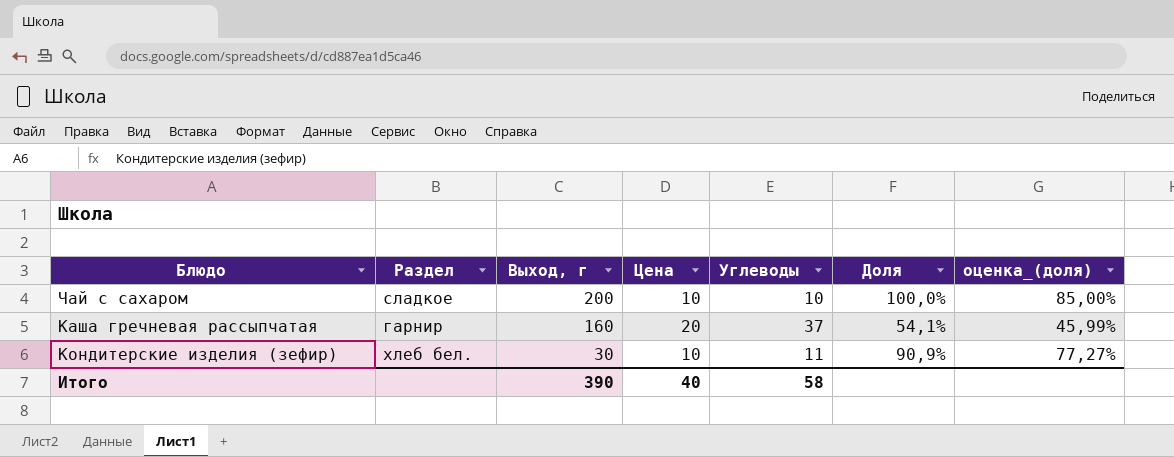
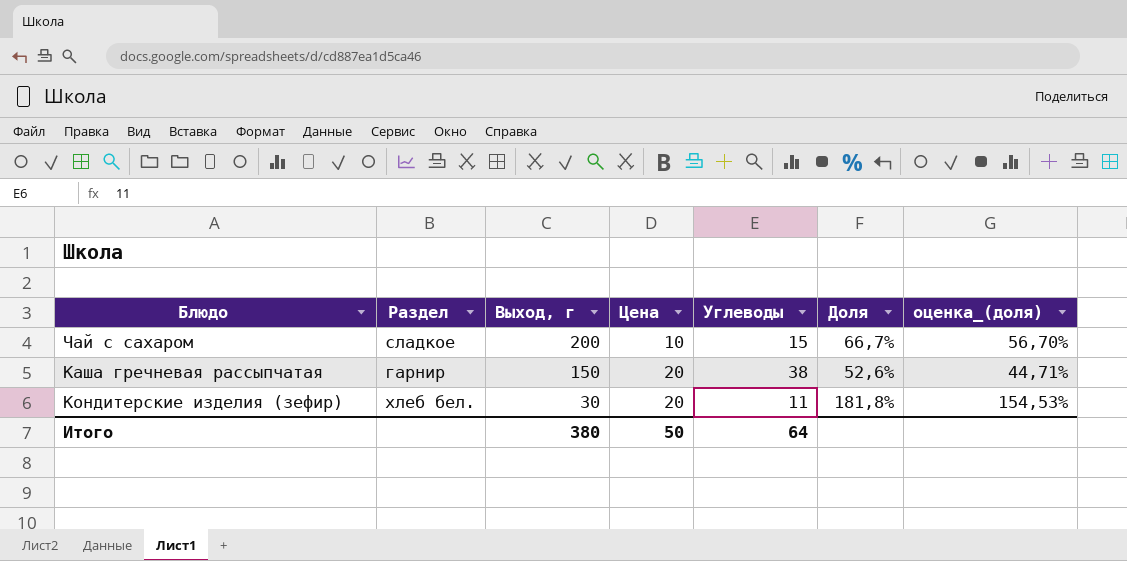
Чай с сахаром | Углеводы: 10 -> 15
Чай с сахаром | Доля: 100,0% -> 66,7%
Чай с сахаром | оценка_(доля): 85,00% -> 56,70%
Каша гречневая рассыпчатая | Выход, г: 160 -> 150
Каша гречневая рассыпчатая | Углеводы: 37 -> 38
Каша гречневая рассыпчатая | Доля: 54,1% -> 52,6%
Каша гречневая рассыпчатая | оценка_(доля): 45,99% -> 44,71%
Кондитерские изделия (зефир) | Цена: 10 -> 20
Кондитерские изделия (зефир) | Доля: 90,9% -> 181,8%
Кондитерские изделия (зефир) | оценка_(доля): 77,27% -> 154,53%
Итого | Выход, г: 390 -> 380
Итого | Цена: 40 -> 50
Итого | Углеводы: 58 -> 64

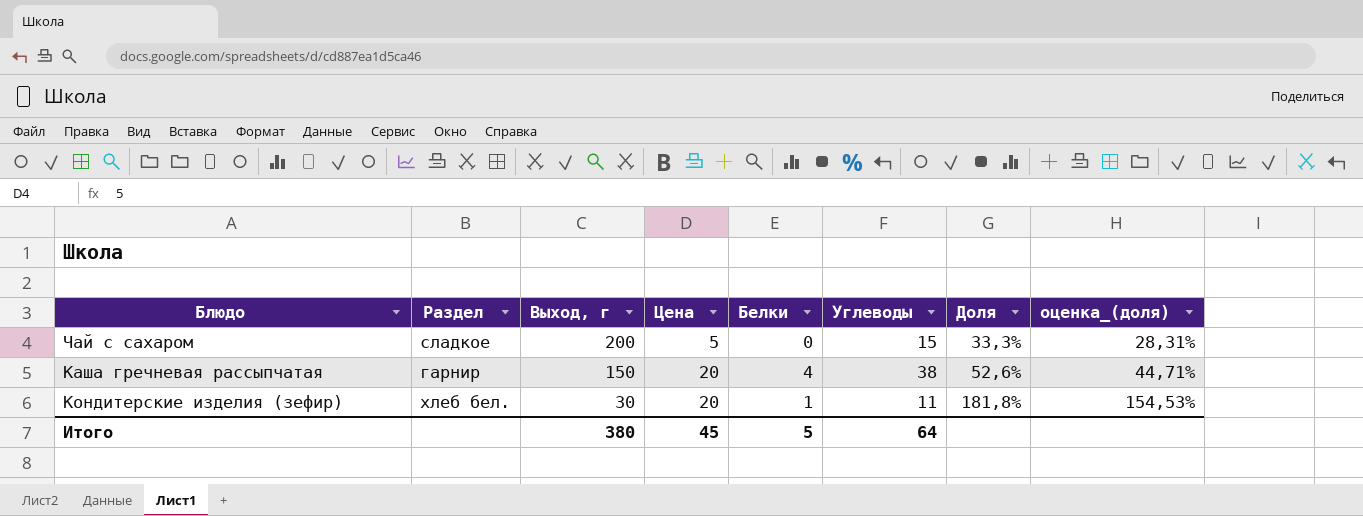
column Белки | position: none -> 5
Чай с сахаром | Цена: 10 -> 5
Чай с сахаром | Доля: 66,7% -> 33,3%
Чай с сахаром | оценка_(доля): 56,70% -> 28,31%
Итого | Цена: 50 -> 45

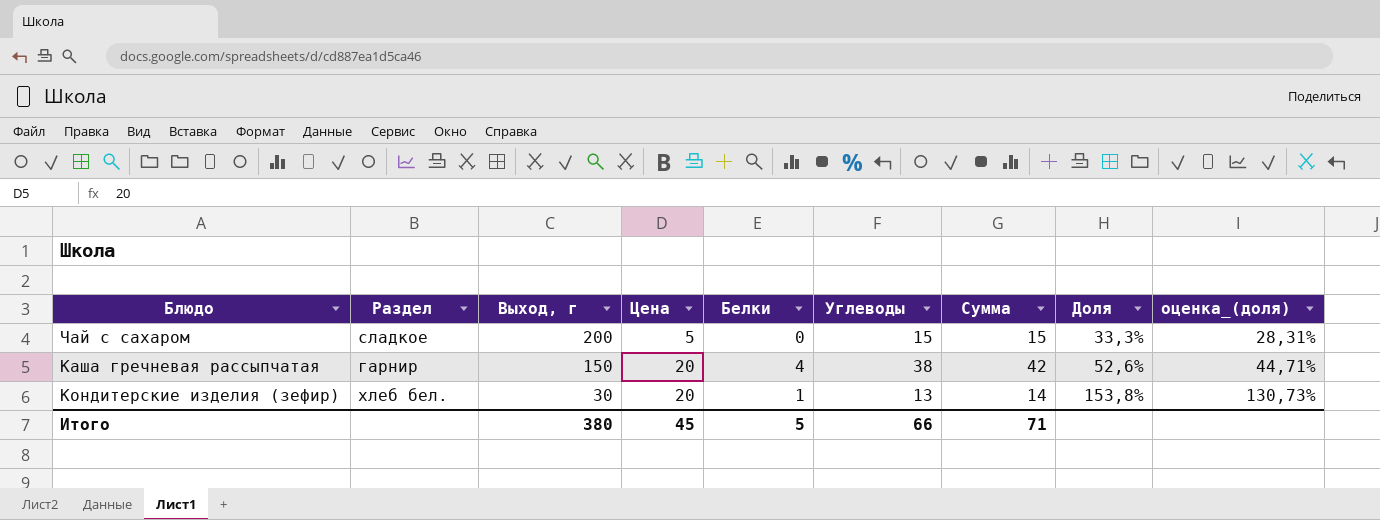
column Сумма | formula: none -> [Белки] + [Углеводы]
Кондитерские изделия (зефир) | Углеводы: 11 -> 13
Кондитерские изделия (зефир) | Доля: 181,8% -> 153,8%
Кондитерские изделия (зефир) | оценка_(доля): 154,53% -> 130,73%
Итого | Углеводы: 64 -> 66

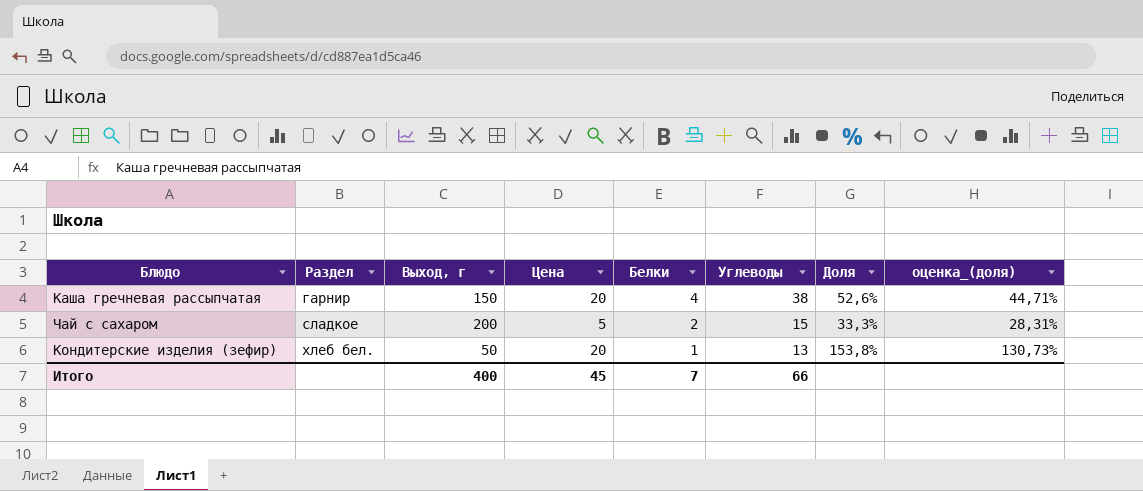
row order: Выход, г descending -> Раздел ascending
column Сумма | formula: [Белки] + [Углеводы] -> none
Чай с сахаром | Белки: 0 -> 2
Кондитерские изделия (зефир) | Выход, г: 30 -> 50
Итого | Выход, г: 380 -> 400
Итого | Белки: 5 -> 7

